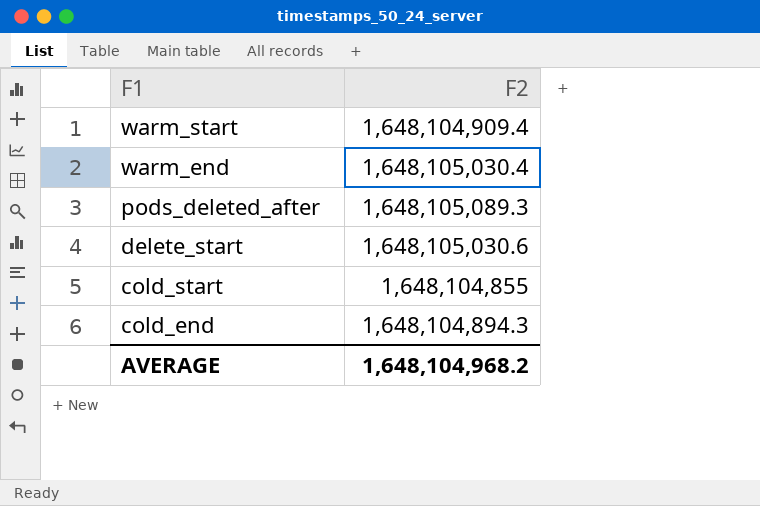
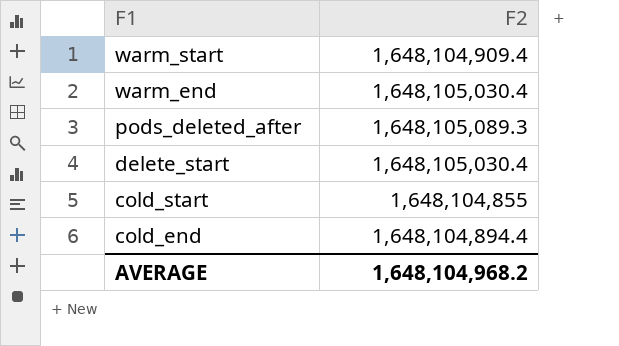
delete_start | F2: 1,648,105,030.6 -> 1,648,105,030.4
cold_end | F2: 1,648,104,894.3 -> 1,648,104,894.4

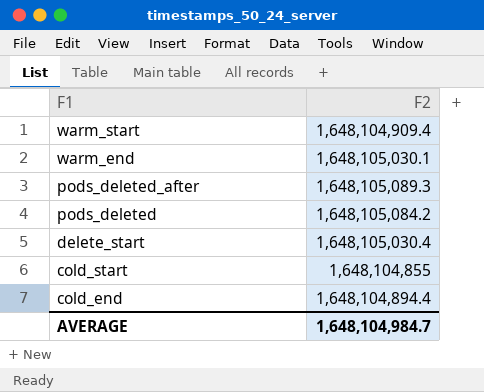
warm_end | F2: 1,648,105,030.4 -> 1,648,105,030.1
row pods_deleted: none -> 1,648,105,084.2
AVERAGE | F2: 1,648,104,968.2 -> 1,648,104,984.7

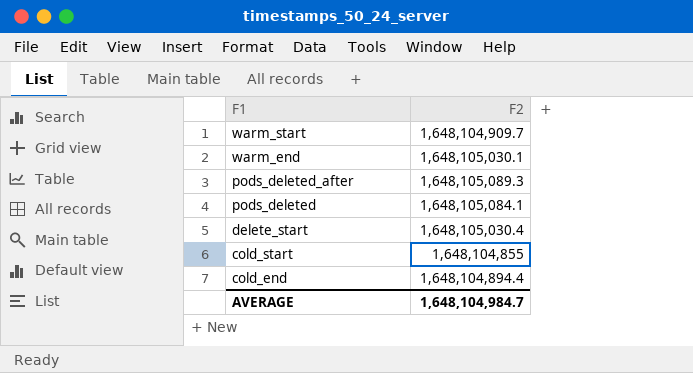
warm_start | F2: 1,648,104,909.4 -> 1,648,104,909.7
pods_deleted | F2: 1,648,105,084.2 -> 1,648,105,084.1

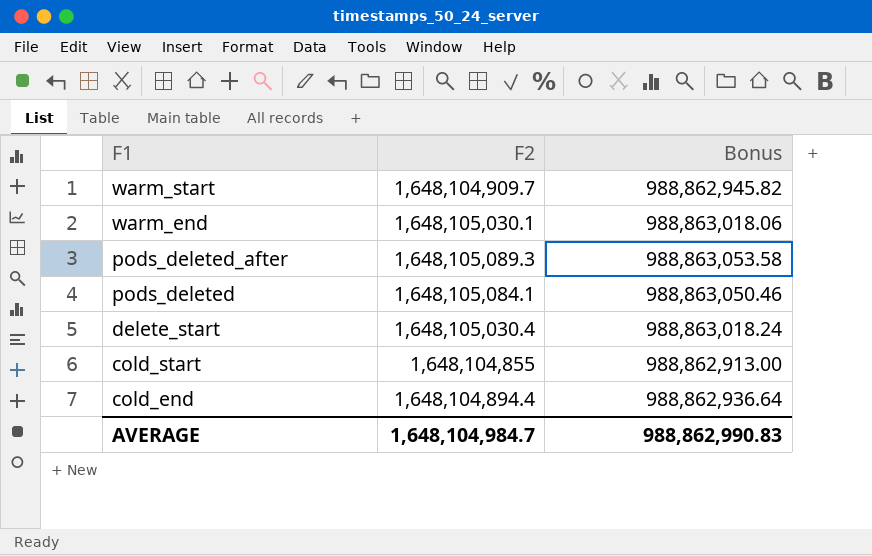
column Bonus | formula: none -> [F2] * 0.6

